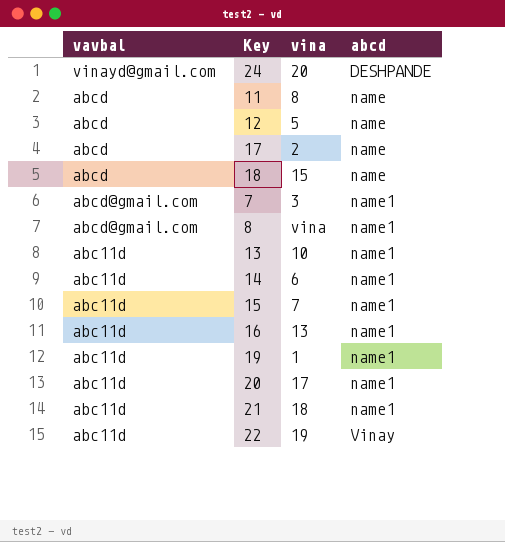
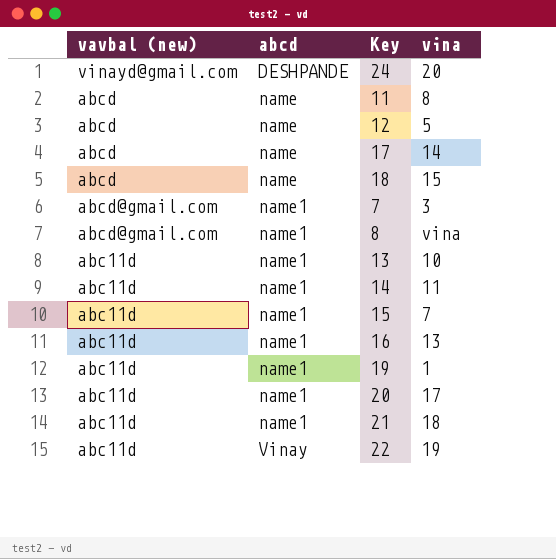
column name: vavbal -> vavbal (new)
column abcd | position: 4 -> 2
17 | vina: 2 -> 14
14 | vina: 6 -> 11

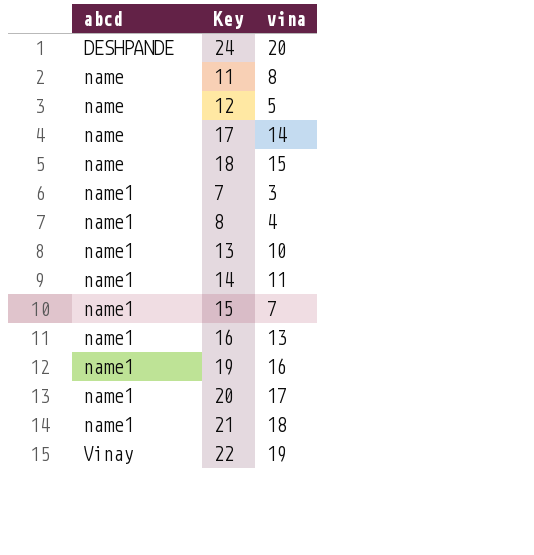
column vavbal (new) | position: 1 -> none
8 | vina: vina -> 4
19 | vina: 1 -> 16

